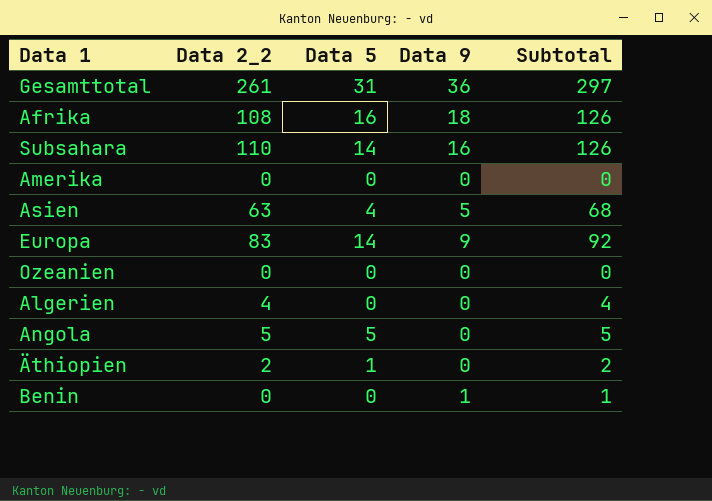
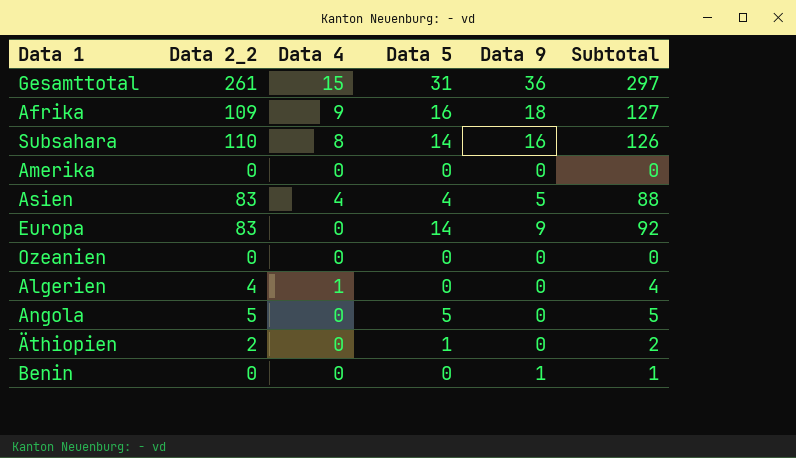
column Data 4 | position: none -> 3
Afrika | Data 2_2: 108 -> 109
Afrika | Subtotal: 126 -> 127
Asien | Data 2_2: 63 -> 83
Asien | Subtotal: 68 -> 88

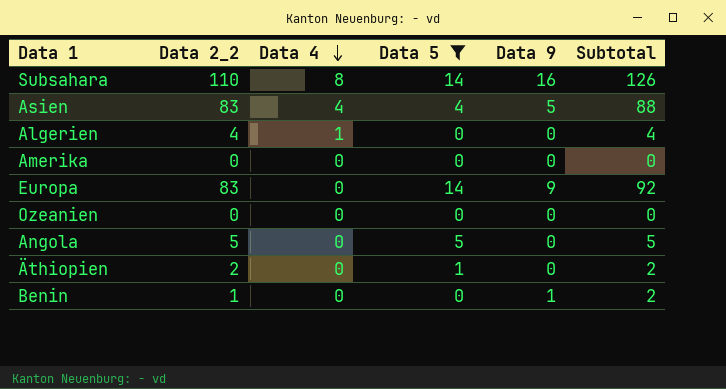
filter: none -> Data 5 <= 14
row order: none -> Data 4 descending
Benin | Data 2_2: 0 -> 1
Benin | Subtotal: 1 -> 2

